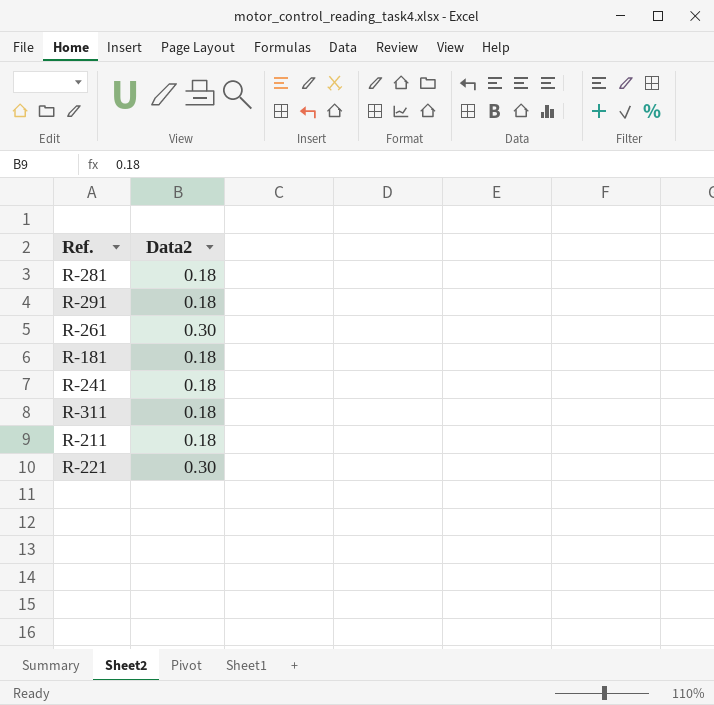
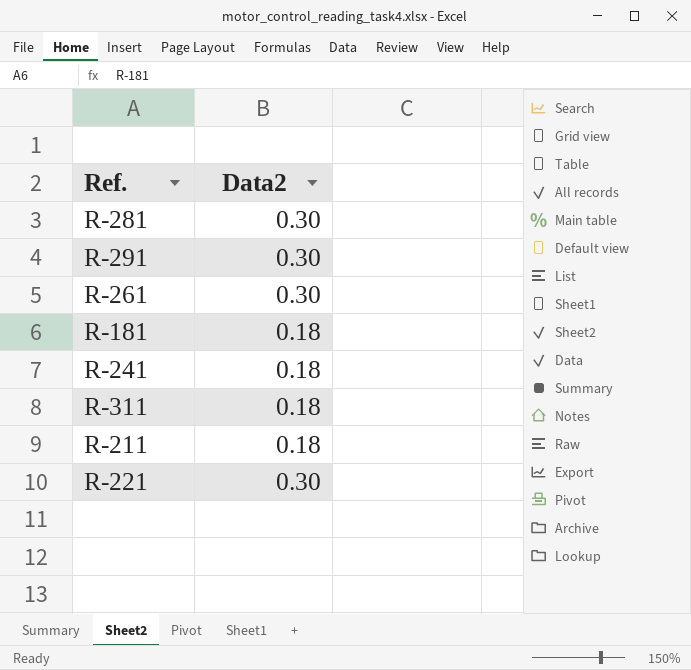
R-281 | Data2: 0.18 -> 0.30
R-291 | Data2: 0.18 -> 0.30

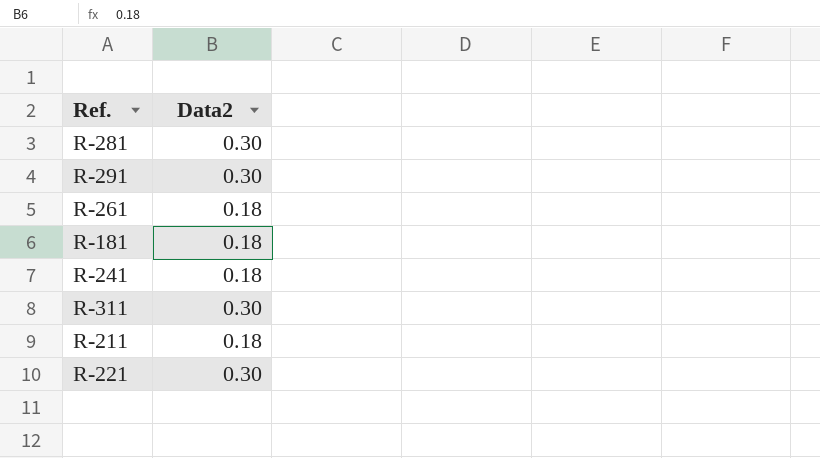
R-261 | Data2: 0.30 -> 0.18
R-311 | Data2: 0.18 -> 0.30

